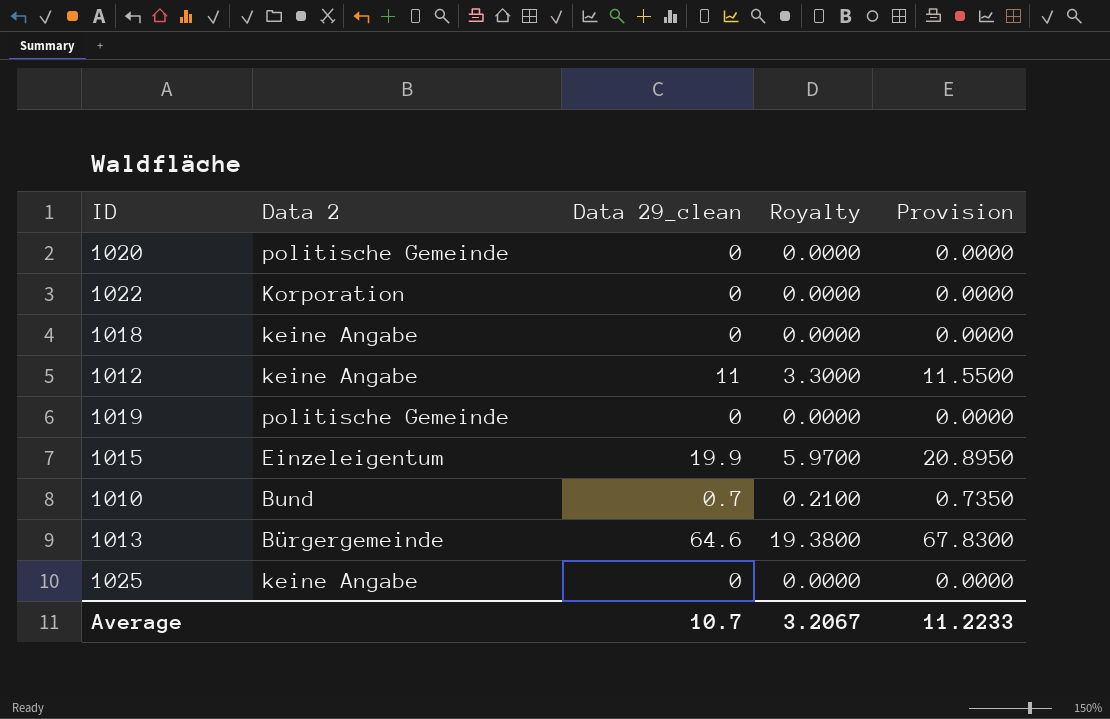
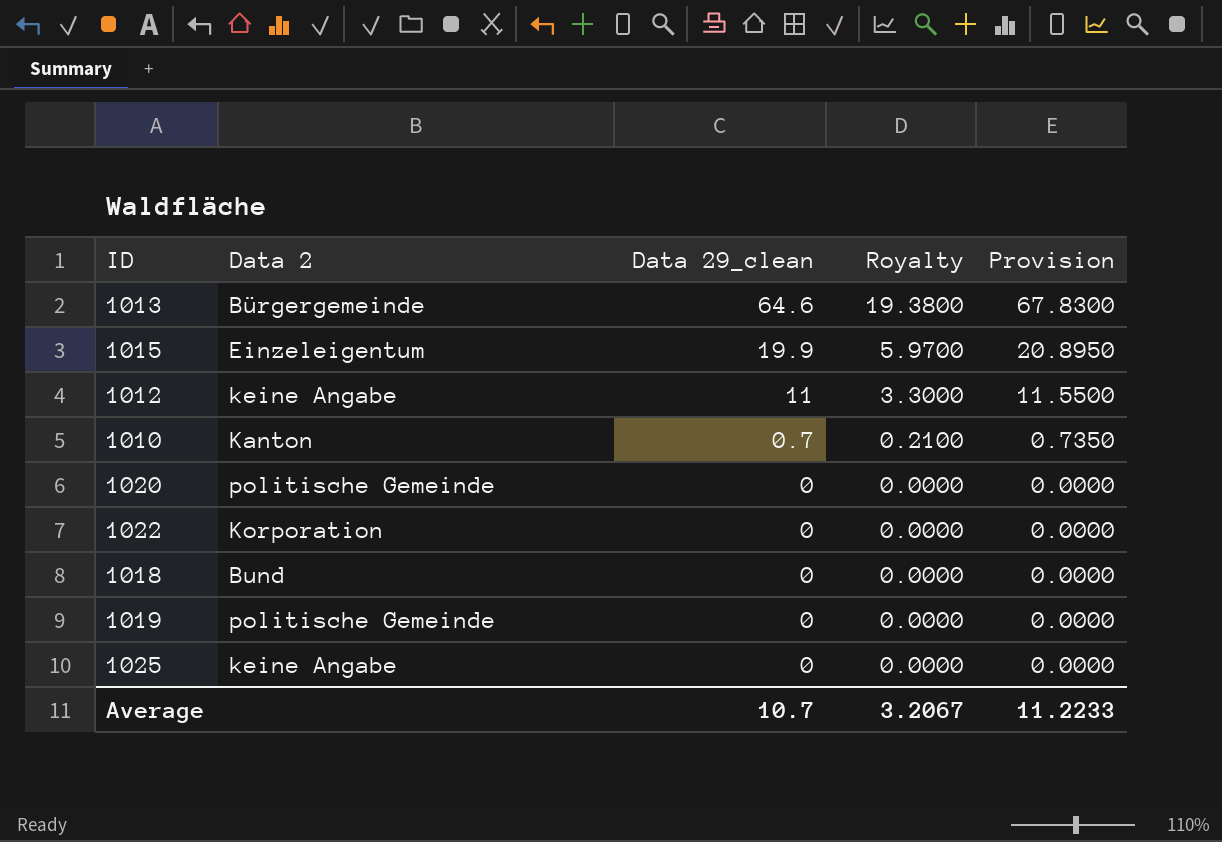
row order: none -> Data 29_clean descending
1010 | Data 2: Bund -> Kanton
1018 | Data 2: keine Angabe -> Bund

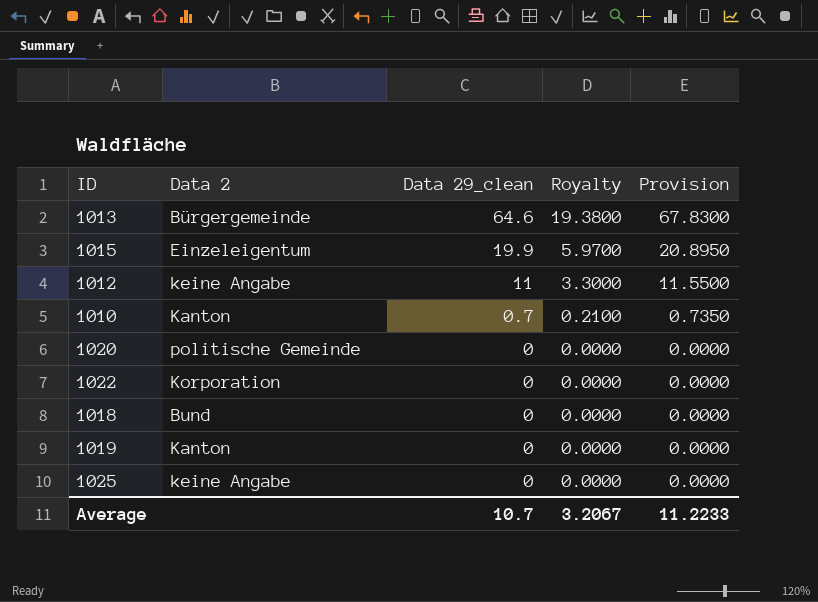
1019 | Data 2: politische Gemeinde -> Kanton

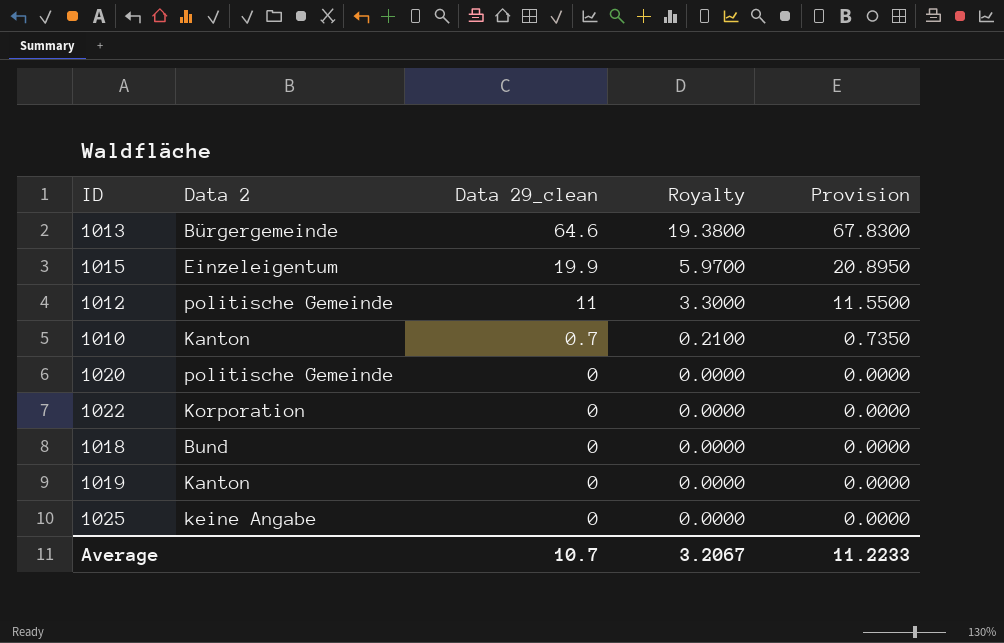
1012 | Data 2: keine Angabe -> politische Gemeinde

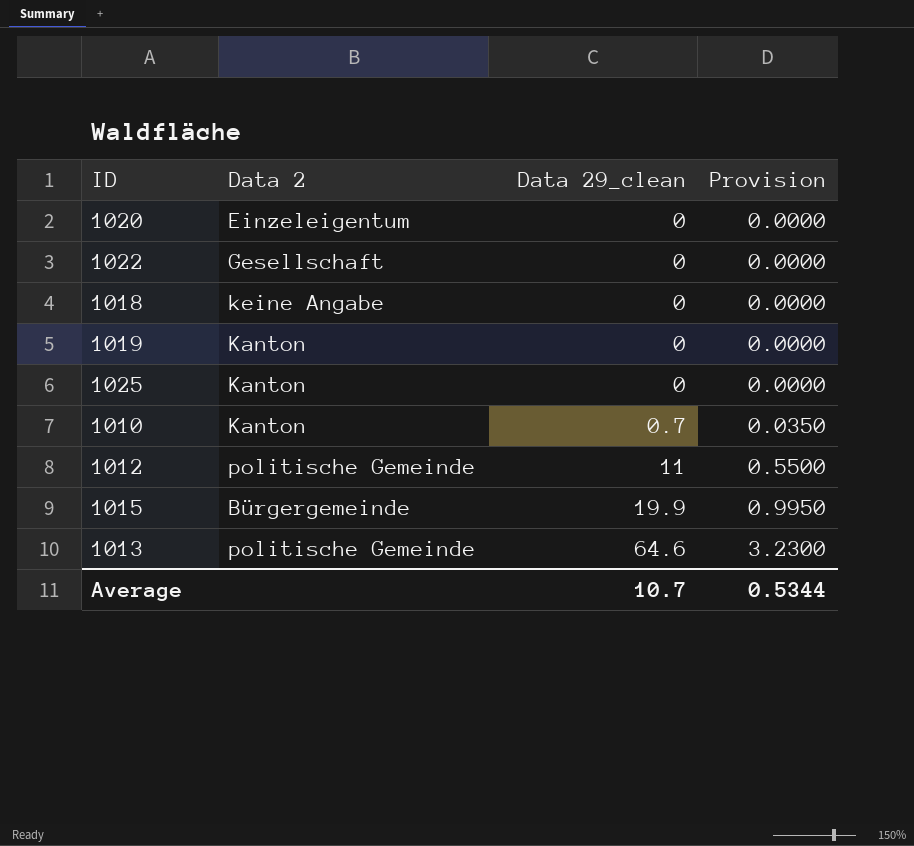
row order: Data 29_clean descending -> Data 29_clean ascending
column Royalty | formula: [Data 29_clean] * 0.3 -> none
column Provision | formula: [Data 29_clean] * 1.05 -> [Data 29_clean] * 0.05
1020 | Data 2: politische Gemeinde -> Einzeleigentum
1022 | Data 2: Korporation -> Gesellschaft
1018 | Data 2: Bund -> keine Angabe
1025 | Data 2: keine Angabe -> Kanton
1015 | Data 2: Einzeleigentum -> Bürgergemeinde
1013 | Data 2: Bürgergemeinde -> politische Gemeinde
Average | Provision: 11.2233 -> 0.5344

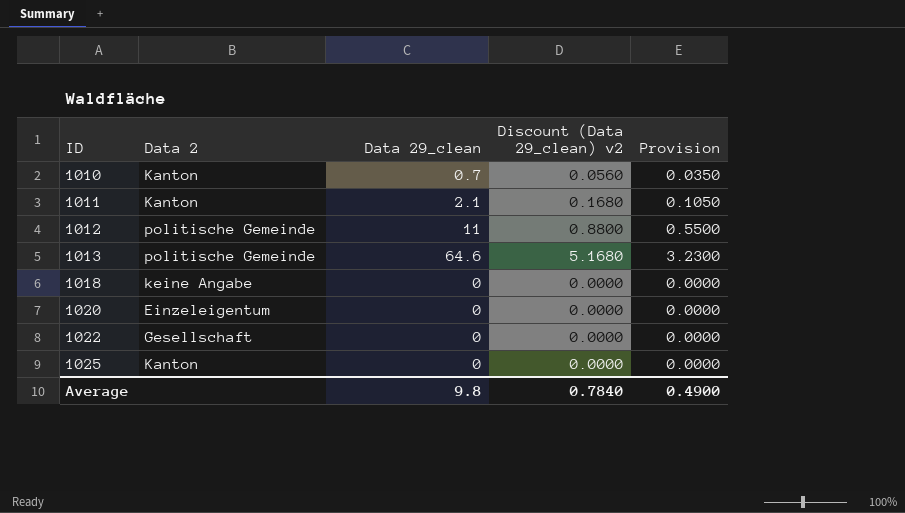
row order: Data 29_clean ascending -> ID ascending
column Discount (Data 29_clean) v2 | formula: none -> [Data 29_clean] * 0.08
row 1019: Kanton | 0 | 0.0000 -> none
row 1015: Bürgergemeinde | 19.9 | 0.9950 -> none
row 1011: none -> Kanton | 2.1 | 0.1680 | 0.1050
Average | Data 29_clean: 10.7 -> 9.8
Average | Provision: 0.5344 -> 0.4900

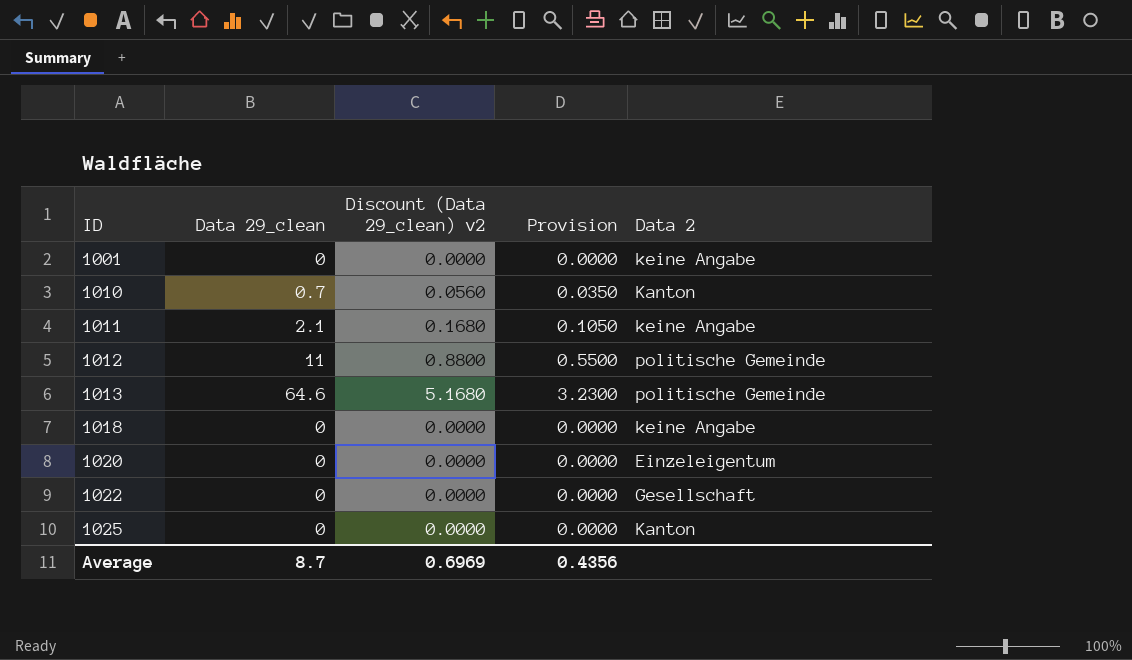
column Data 2 | position: 2 -> 5
row 1001: none -> 0 | 0.0000 | 0.0000 | keine Angabe
1011 | Data 2: Kanton -> keine Angabe
Average | Data 29_clean: 9.8 -> 8.7
Average | Discount (Data 29_clean) v2: 0.7840 -> 0.6969
Average | Provision: 0.4900 -> 0.4356

